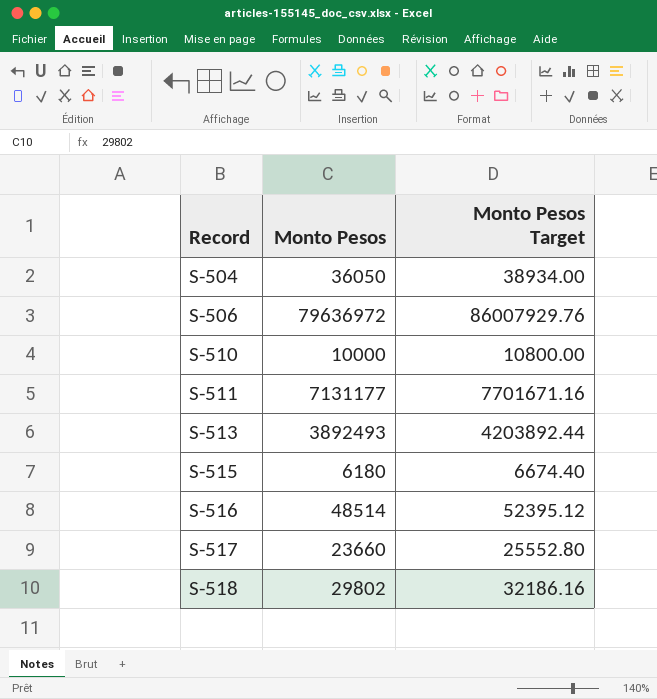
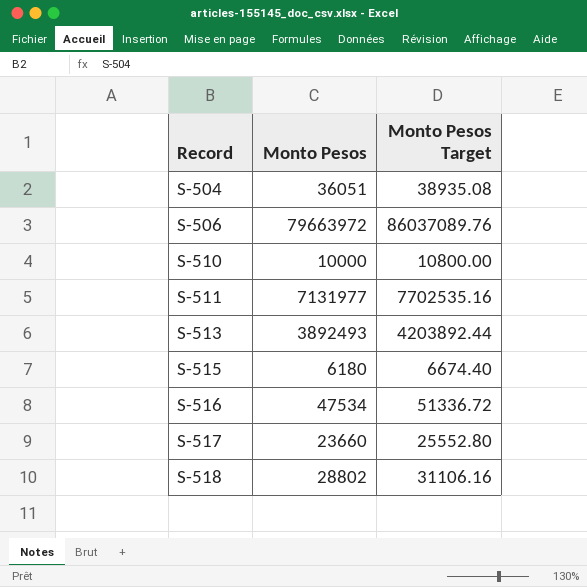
S-504 | Monto Pesos: 36050 -> 36051
S-504 | Monto Pesos Target: 38934.00 -> 38935.08
S-506 | Monto Pesos: 79636972 -> 79663972
S-506 | Monto Pesos Target: 86007929.76 -> 86037089.76
S-511 | Monto Pesos: 7131177 -> 7131977
S-511 | Monto Pesos Target: 7701671.16 -> 7702535.16
S-516 | Monto Pesos: 48514 -> 47534
S-516 | Monto Pesos Target: 52395.12 -> 51336.72
S-518 | Monto Pesos: 29802 -> 28802
S-518 | Monto Pesos Target: 32186.16 -> 31106.16

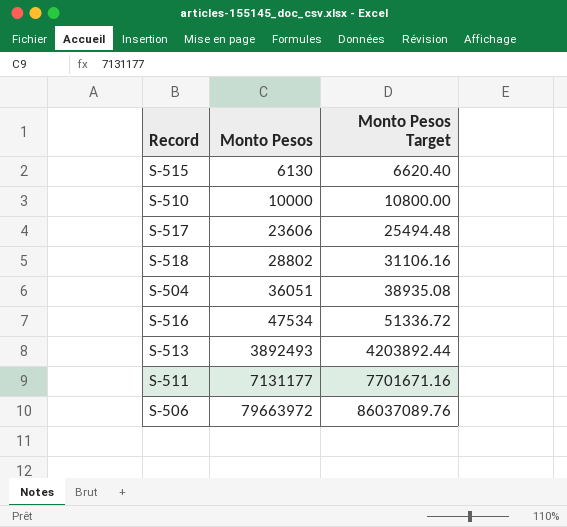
row order: Record ascending -> Monto Pesos ascending
S-515 | Monto Pesos: 6180 -> 6130
S-515 | Monto Pesos Target: 6674.40 -> 6620.40
S-517 | Monto Pesos: 23660 -> 23606
S-517 | Monto Pesos Target: 25552.80 -> 25494.48
S-511 | Monto Pesos: 7131977 -> 7131177
S-511 | Monto Pesos Target: 7702535.16 -> 7701671.16

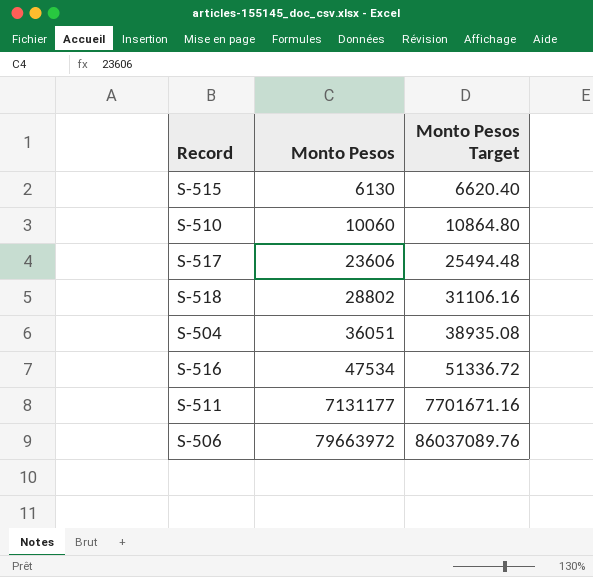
row S-513: 3892493 | 4203892.44 -> none
S-510 | Monto Pesos: 10000 -> 10060
S-510 | Monto Pesos Target: 10800.00 -> 10864.80

